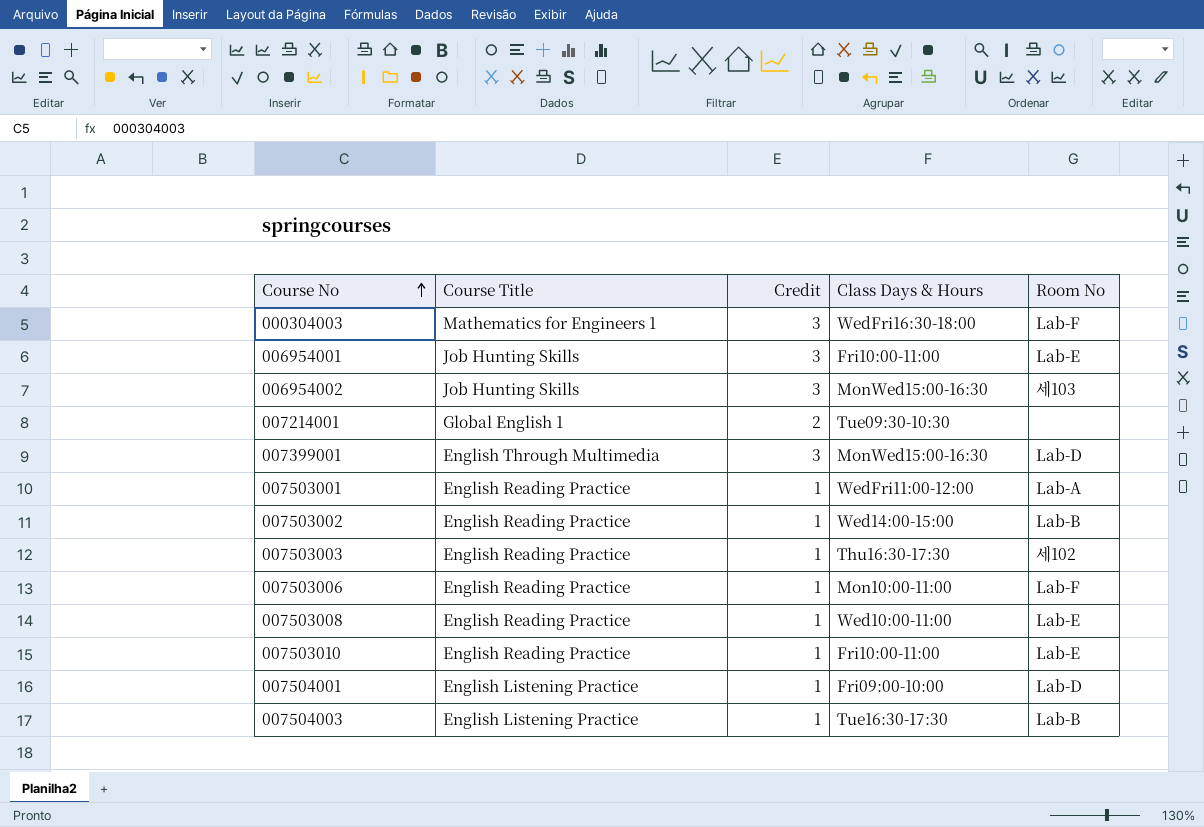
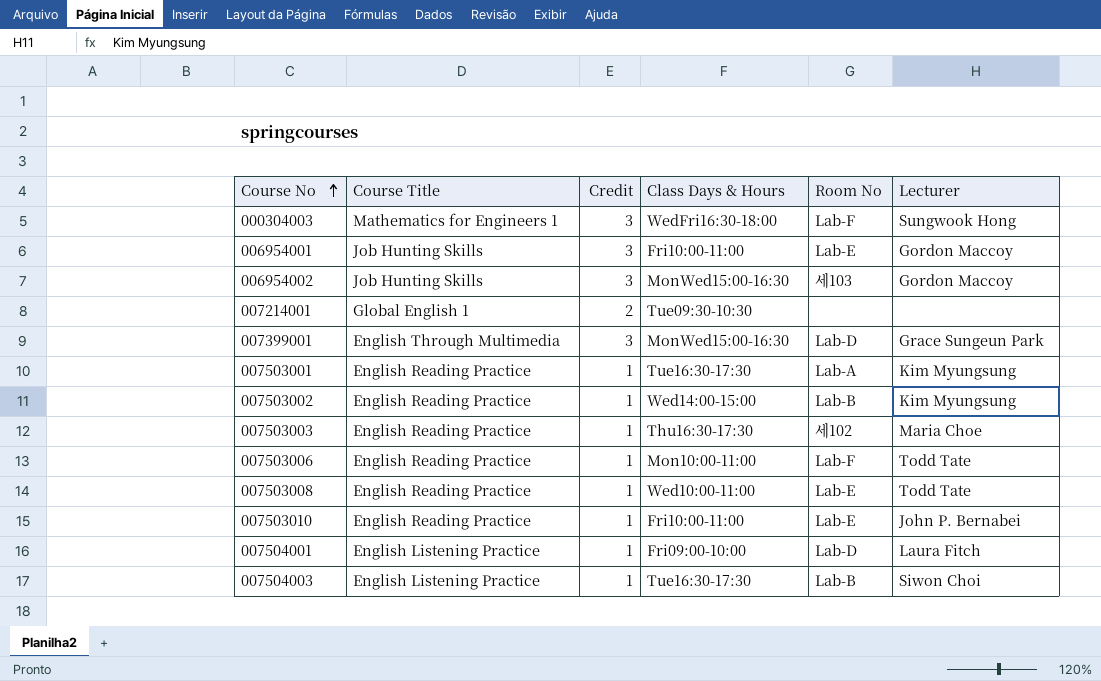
column Lecturer | position: none -> 6
007503001 | Class Days & Hours: WedFri11:00-12:00 -> Tue16:30-17:30

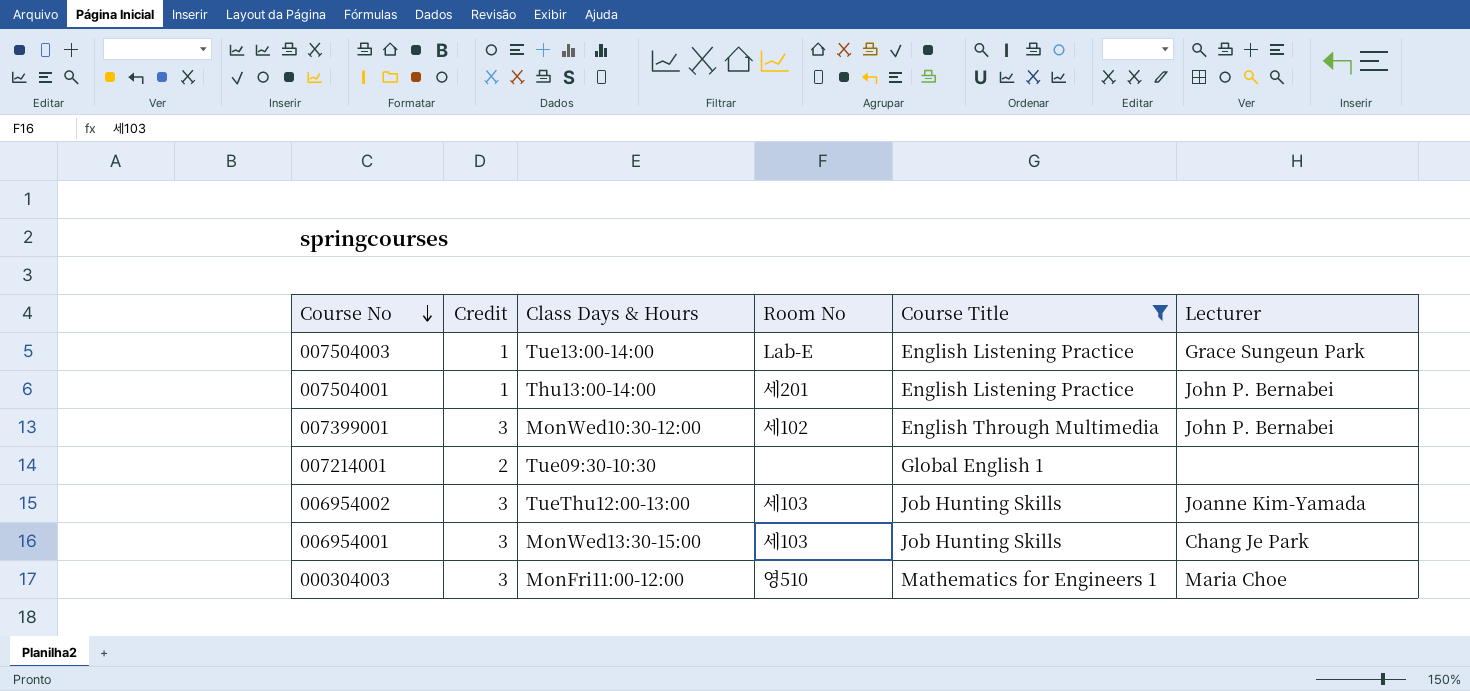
filter: none -> Course Title != English Reading Practice
row order: Course No ascending -> Course No descending
column Course Title | position: 2 -> 5
007504003 | Class Days & Hours: Tue16:30-17:30 -> Tue13:00-14:00
007504003 | Room No: Lab-B -> Lab-E
007504003 | Lecturer: Siwon Choi -> Grace Sungeun Park
007504001 | Class Days & Hours: Fri09:00-10:00 -> Thu13:00-14:00
007504001 | Room No: Lab-D -> 세201
007504001 | Lecturer: Laura Fitch -> John P. Bernabei
007399001 | Class Days & Hours: MonWed15:00-16:30 -> MonWed10:30-12:00
007399001 | Room No: Lab-D -> 세102
007399001 | Lecturer: Grace Sungeun Park -> John P. Bernabei
006954002 | Class Days & Hours: MonWed15:00-16:30 -> TueThu12:00-13:00
006954002 | Lecturer: Gordon Maccoy -> Joanne Kim-Yamada
006954001 | Class Days & Hours: Fri10:00-11:00 -> MonWed13:30-15:00
006954001 | Room No: Lab-E -> 세103
006954001 | Lecturer: Gordon Maccoy -> Chang Je Park
000304003 | Class Days & Hours: WedFri16:30-18:00 -> MonFri11:00-12:00
000304003 | Room No: Lab-F -> 영510
000304003 | Lecturer: Sungwook Hong -> Maria Choe

